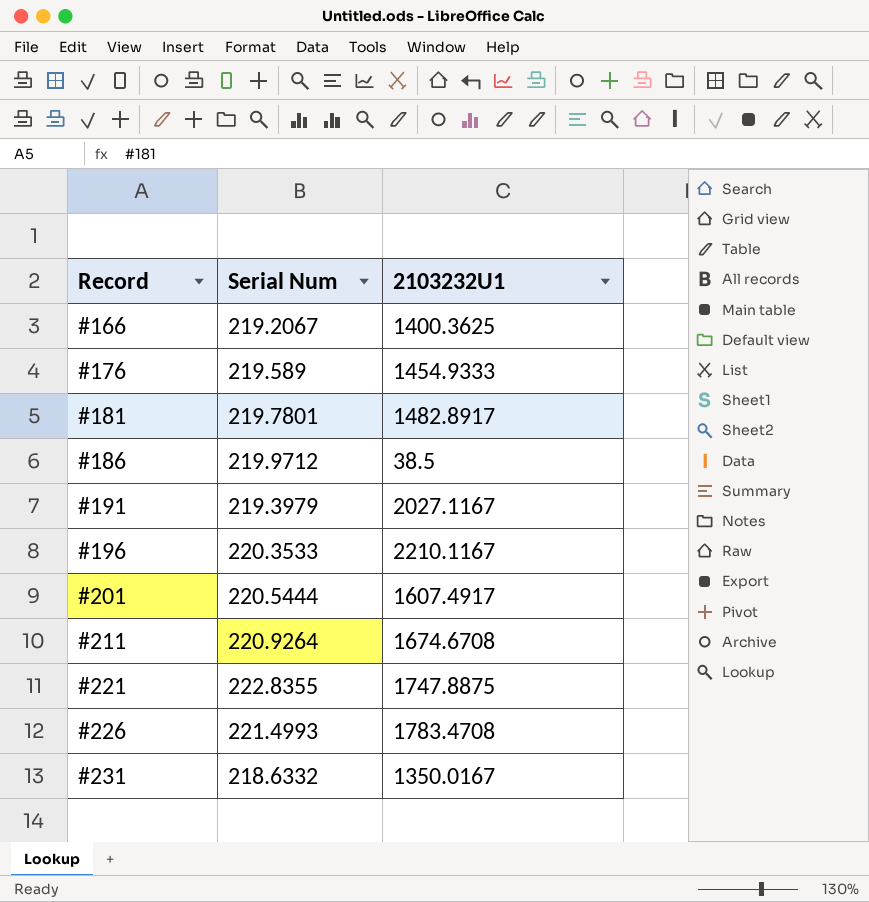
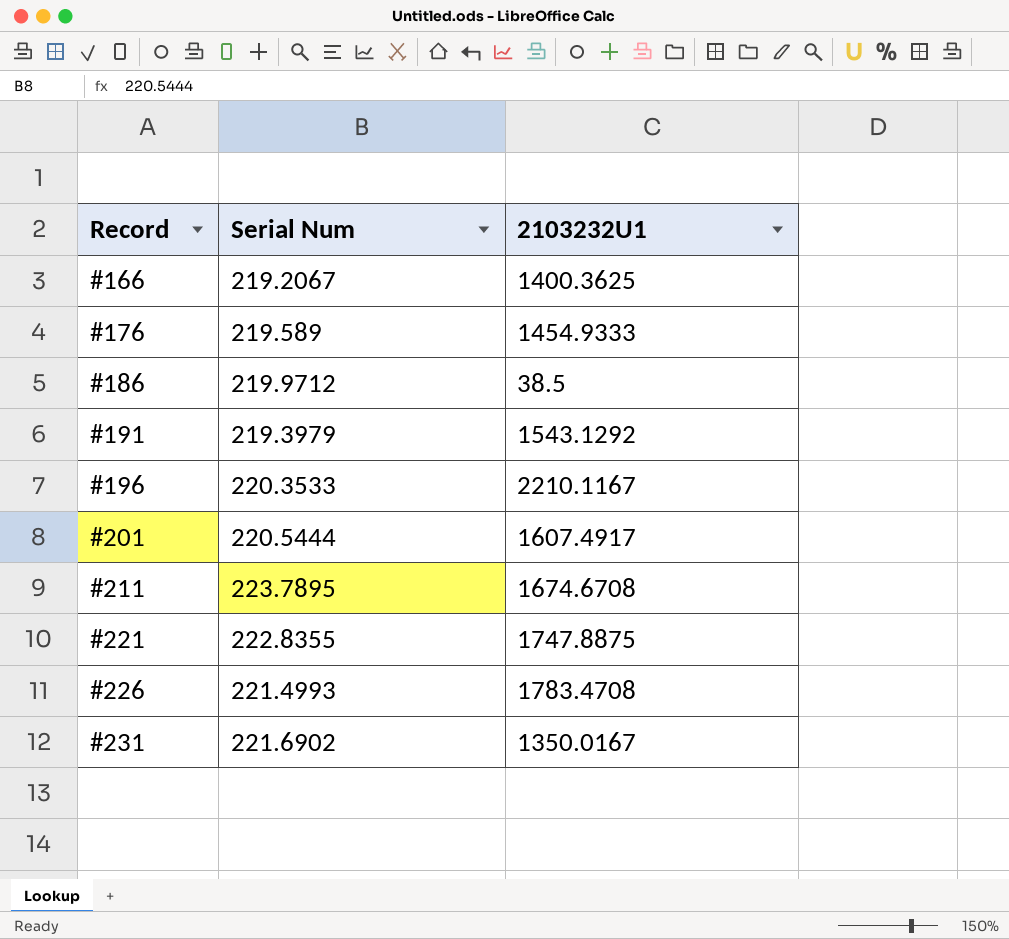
row #181: 219.7801 | 1482.8917 -> none
#191 | 2103232U1: 2027.1167 -> 1543.1292
#211 | Serial Num: 220.9264 -> 223.7895
#231 | Serial Num: 218.6332 -> 221.6902

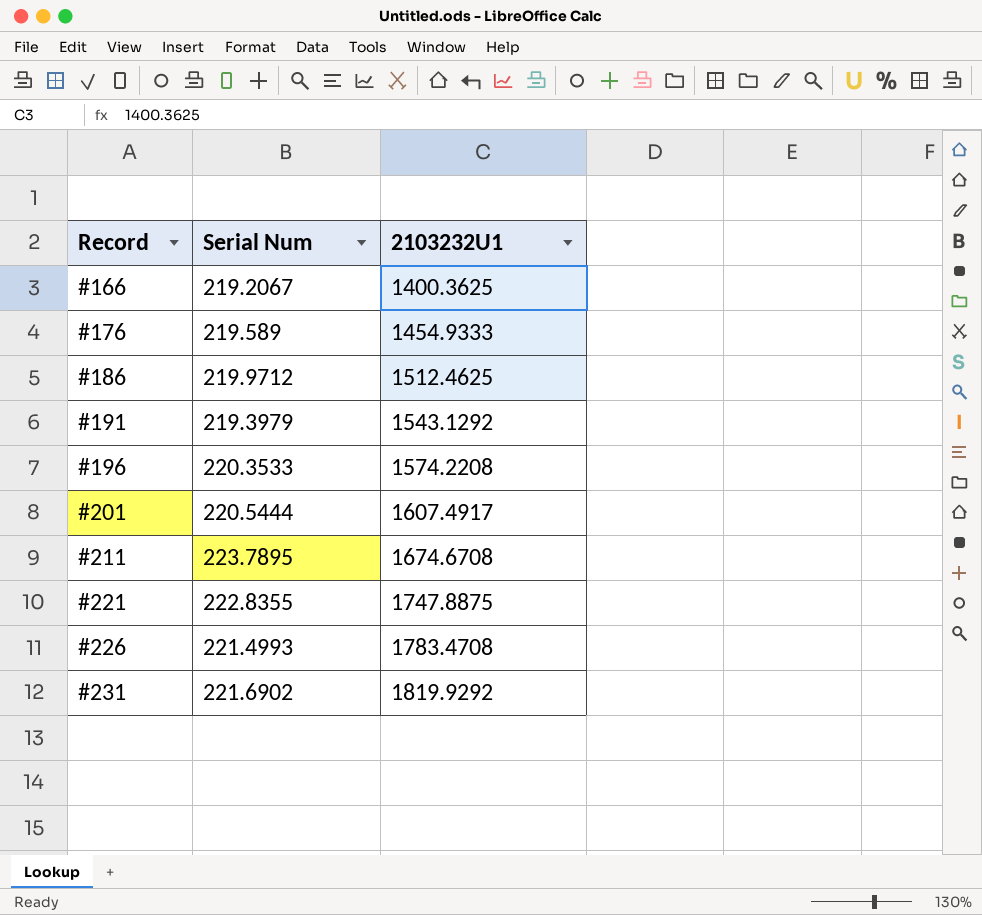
#186 | 2103232U1: 38.5 -> 1512.4625
#196 | 2103232U1: 2210.1167 -> 1574.2208
#231 | 2103232U1: 1350.0167 -> 1819.9292

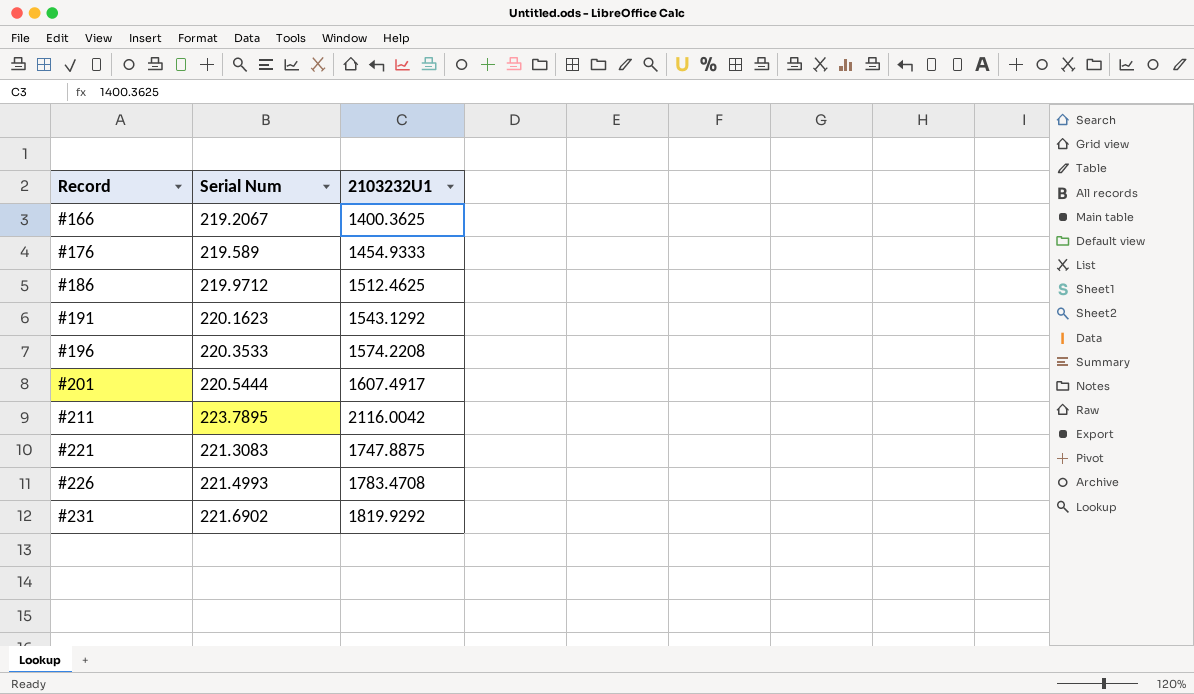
#191 | Serial Num: 219.3979 -> 220.1623
#211 | 2103232U1: 1674.6708 -> 2116.0042
#221 | Serial Num: 222.8355 -> 221.3083

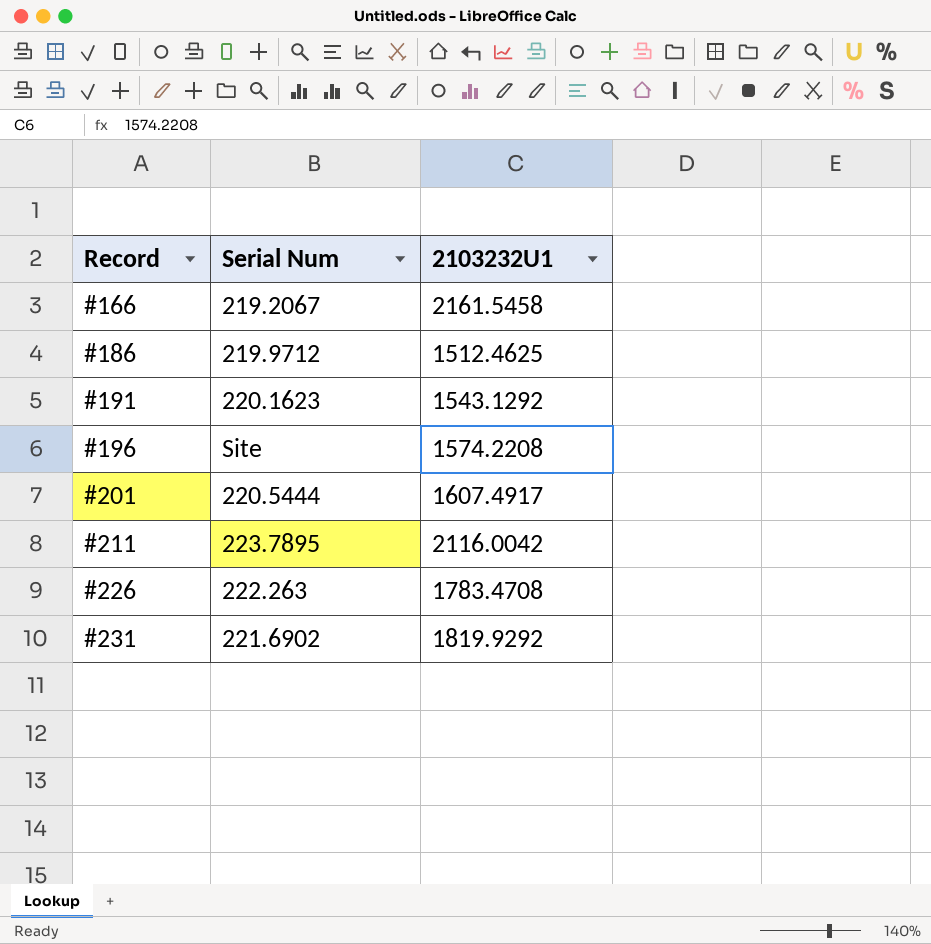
row #176: 219.589 | 1454.9333 -> none
row #221: 221.3083 | 1747.8875 -> none
#166 | 2103232U1: 1400.3625 -> 2161.5458
#196 | Serial Num: 220.3533 -> Site
#226 | Serial Num: 221.4993 -> 222.263

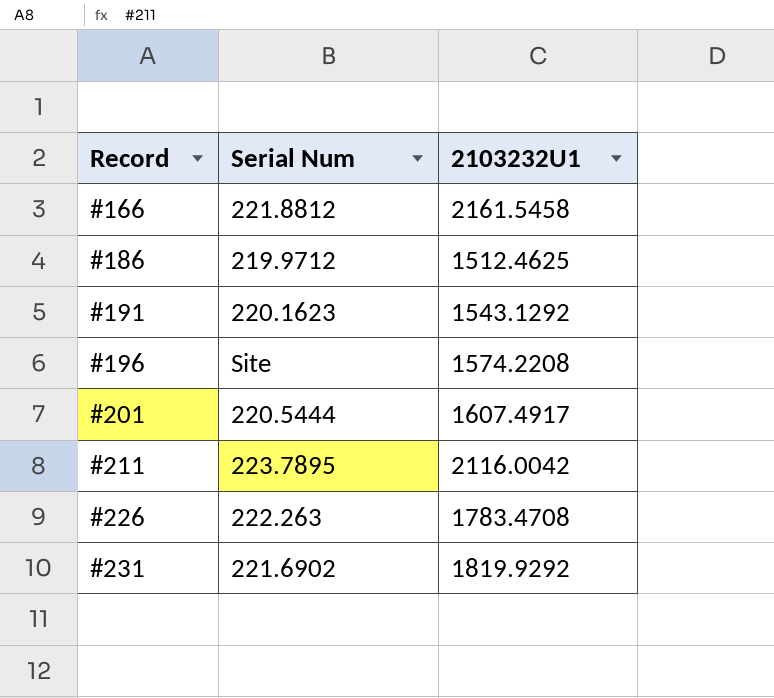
#166 | Serial Num: 219.2067 -> 221.8812

